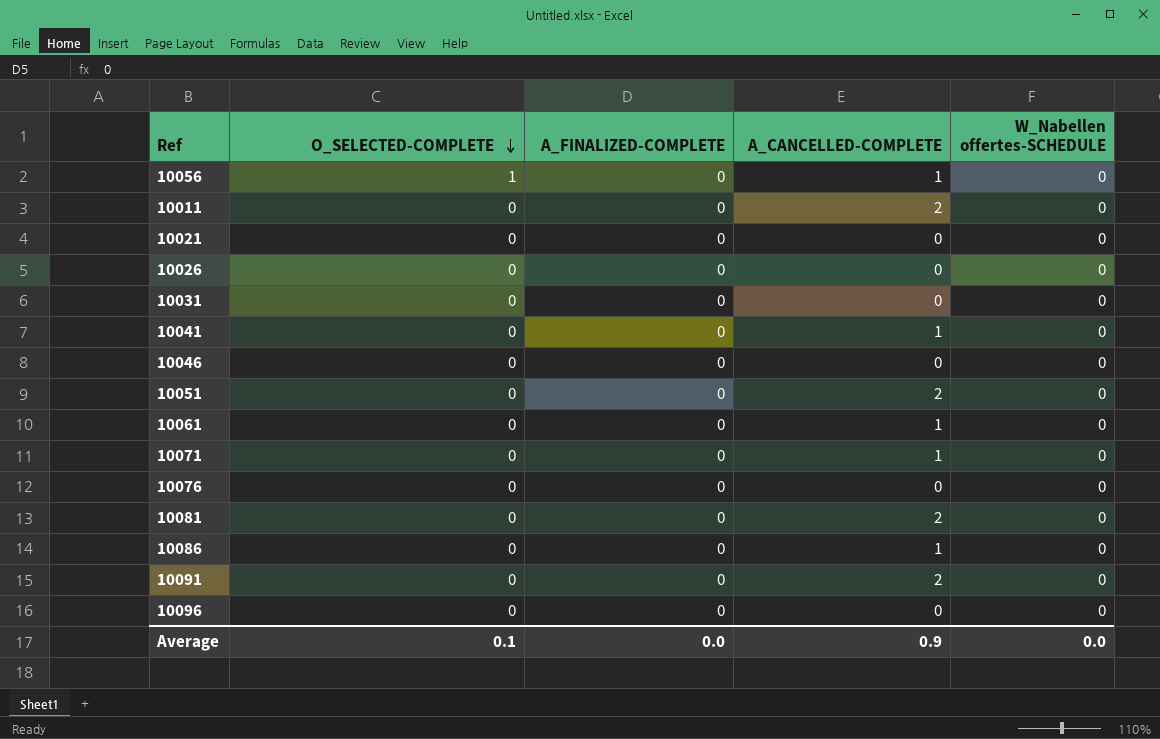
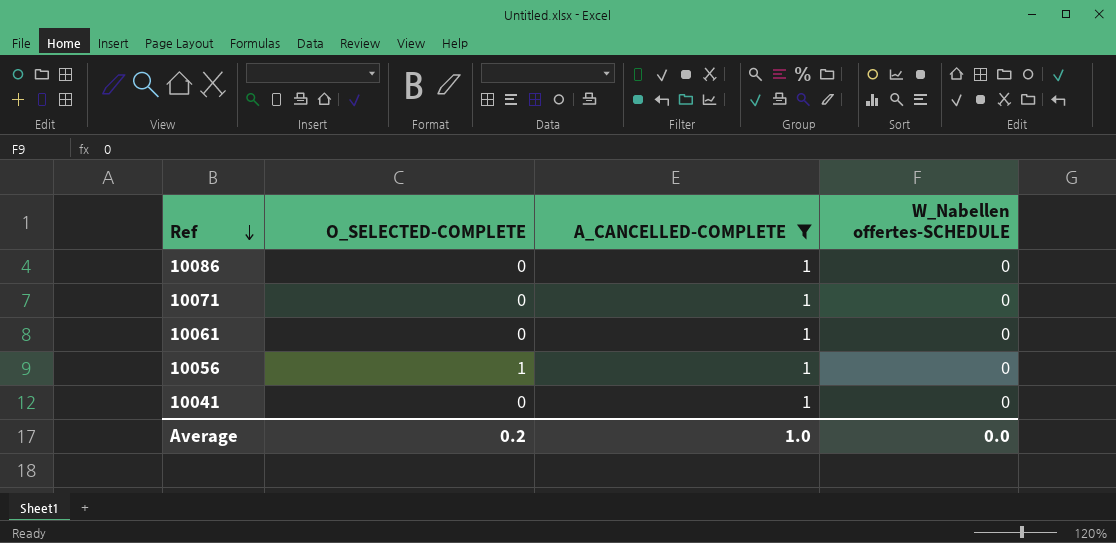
filter: none -> A_CANCELLED-COMPLETE = 1
row order: O_SELECTED-COMPLETE descending -> Ref descending
column A_FINALIZED-COMPLETE | position: 3 -> none
Average | O_SELECTED-COMPLETE: 0.1 -> 0.2
Average | A_CANCELLED-COMPLETE: 0.9 -> 1.0

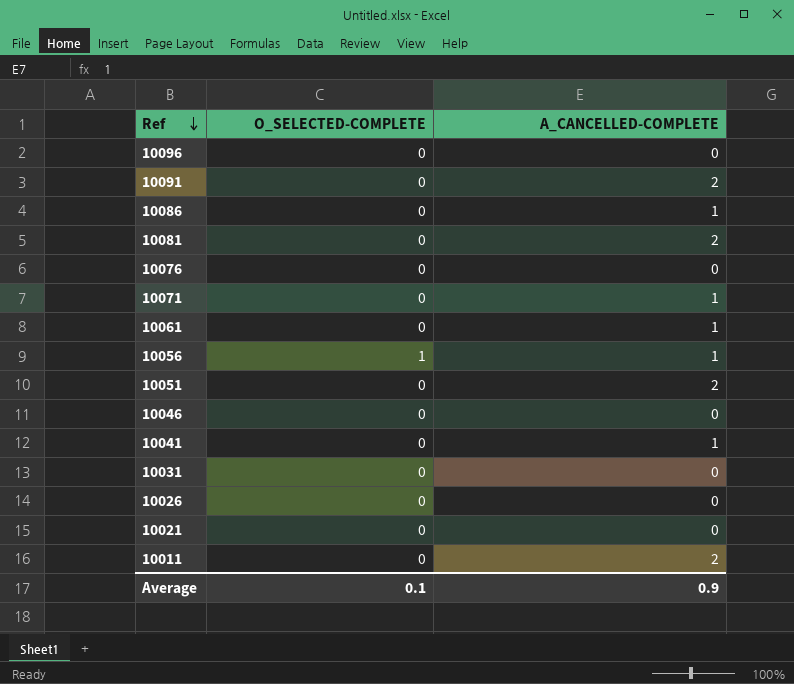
filter: A_CANCELLED-COMPLETE = 1 -> none
column W_Nabellen offertes-SCHEDULE | position: 4 -> none
Average | O_SELECTED-COMPLETE: 0.2 -> 0.1
Average | A_CANCELLED-COMPLETE: 1.0 -> 0.9

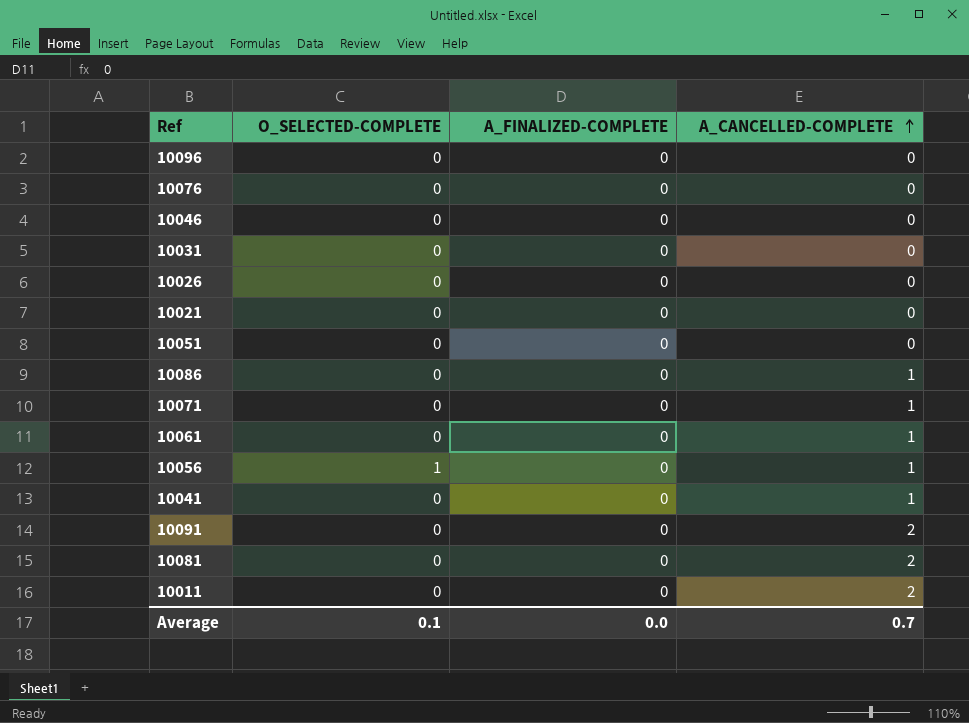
row order: Ref descending -> A_CANCELLED-COMPLETE ascending
column A_FINALIZED-COMPLETE | position: none -> 3
10051 | A_CANCELLED-COMPLETE: 2 -> 0
Average | A_CANCELLED-COMPLETE: 0.9 -> 0.7

